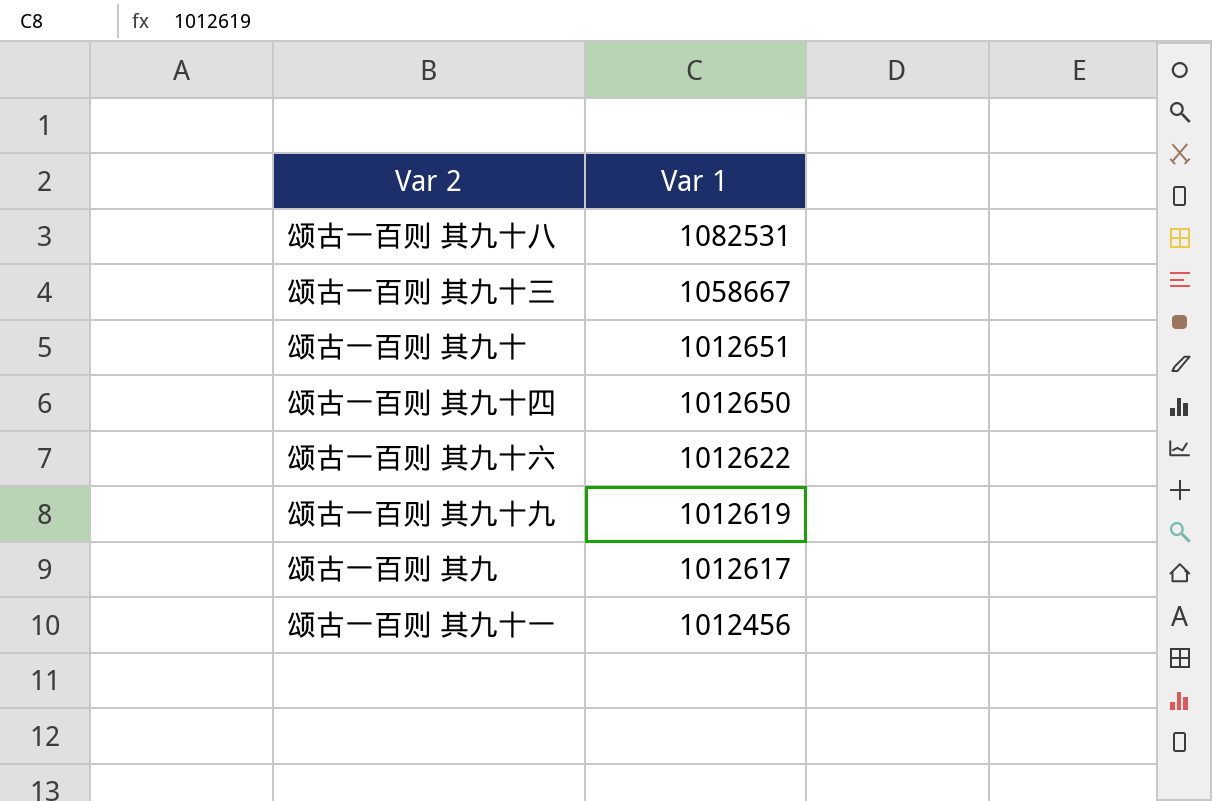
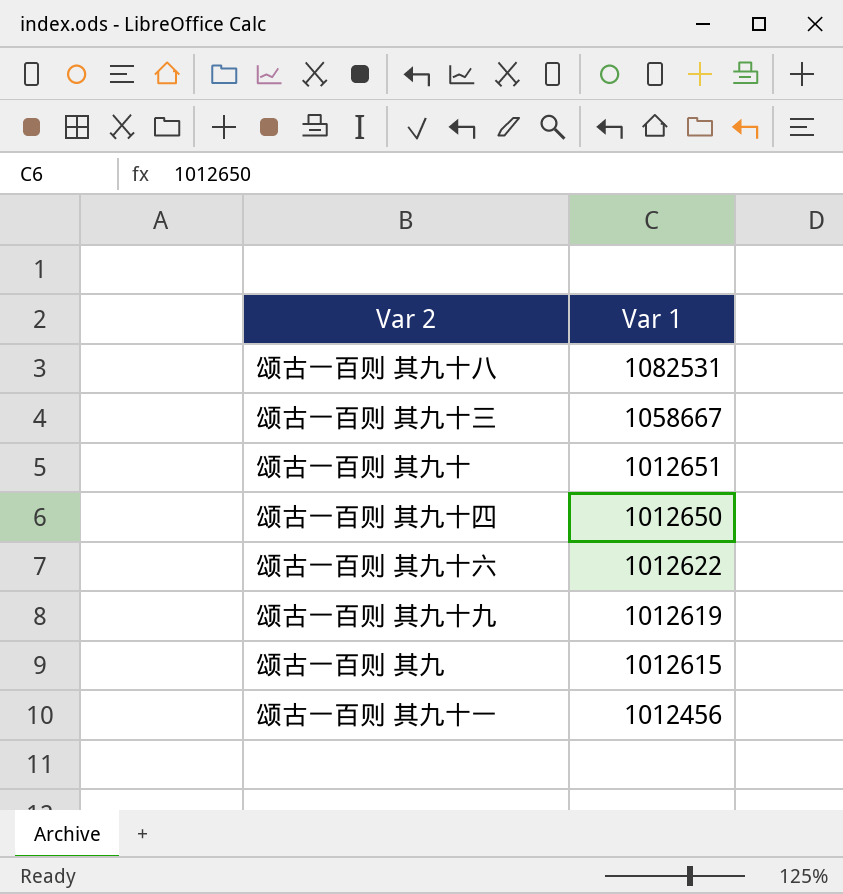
颂古一百则 其九 | Var 1: 1012617 -> 1012615

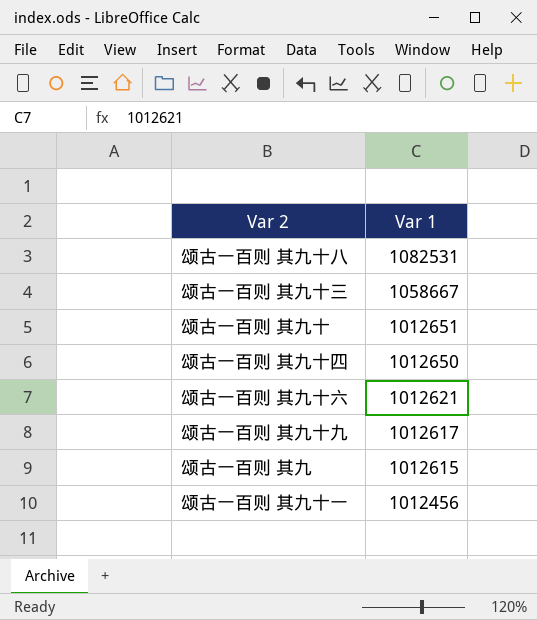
颂古一百则 其九十六 | Var 1: 1012622 -> 1012621
颂古一百则 其九十九 | Var 1: 1012619 -> 1012617

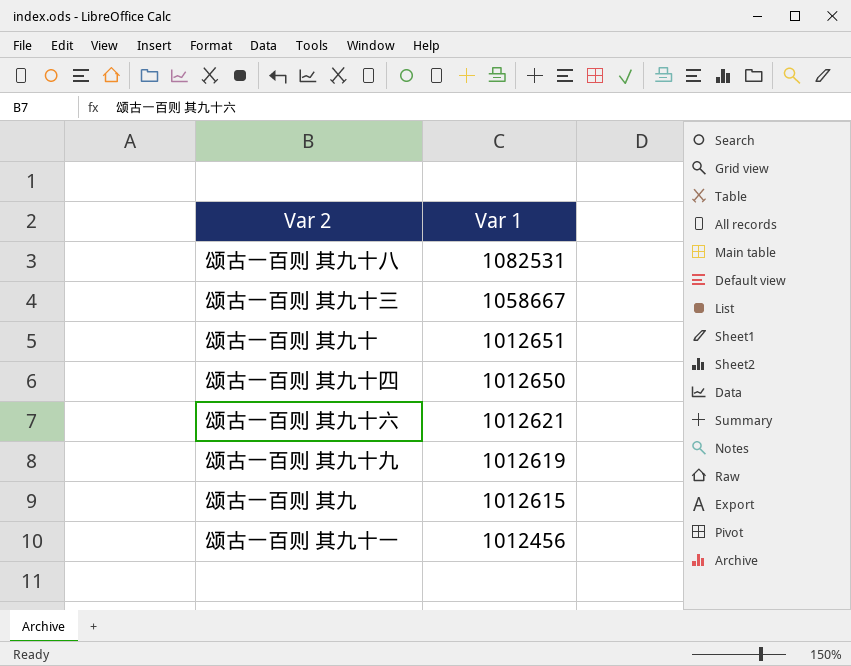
颂古一百则 其九十九 | Var 1: 1012617 -> 1012619

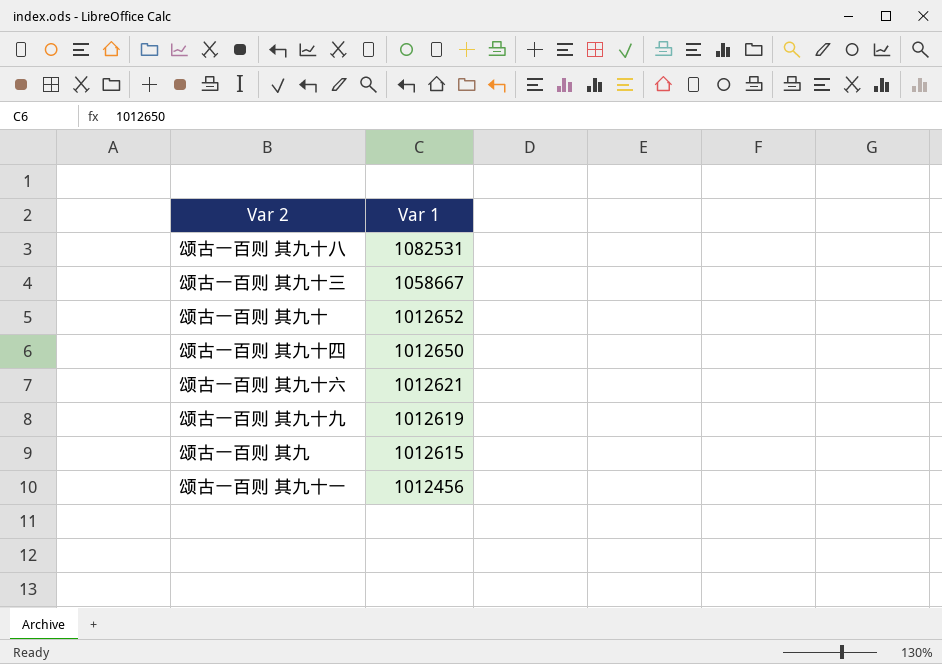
颂古一百则 其九十 | Var 1: 1012651 -> 1012652

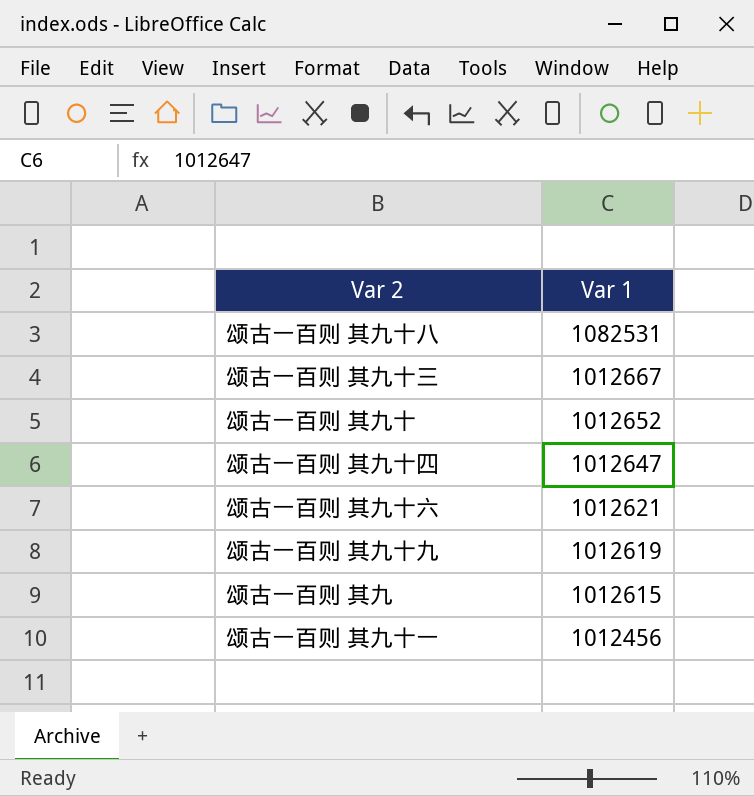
颂古一百则 其九十三 | Var 1: 1058667 -> 1012667
颂古一百则 其九十四 | Var 1: 1012650 -> 1012647

